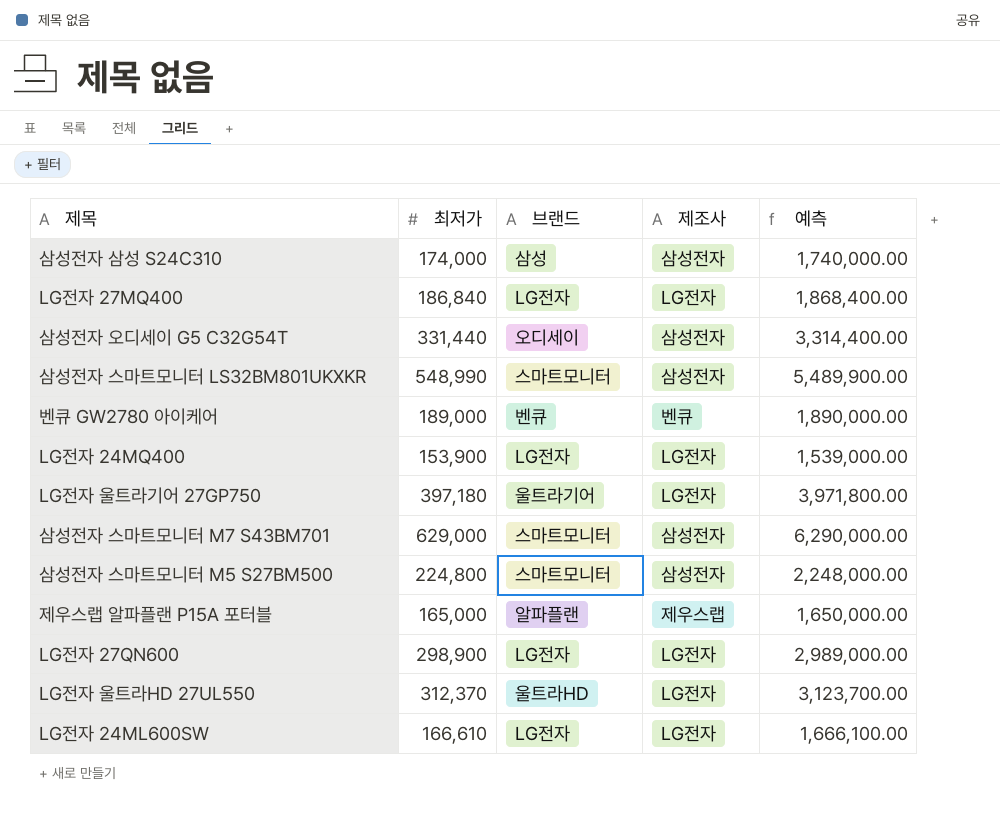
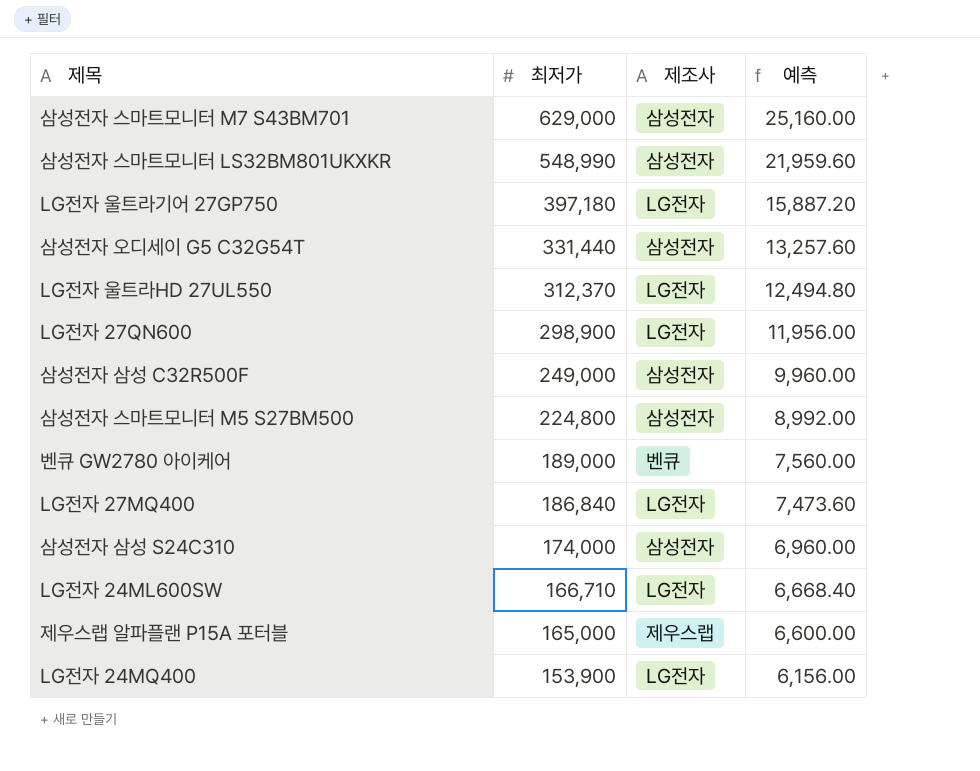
row order: none -> 최저가 descending
column 브랜드 | position: 3 -> none
column 예측 | formula: [최저가] * 10 -> [최저가] * 0.04
row 삼성전자 삼성 C32R500F: none -> 249,000 | 삼성전자 | 9,960.00
LG전자 24ML600SW | 최저가: 166,610 -> 166,710

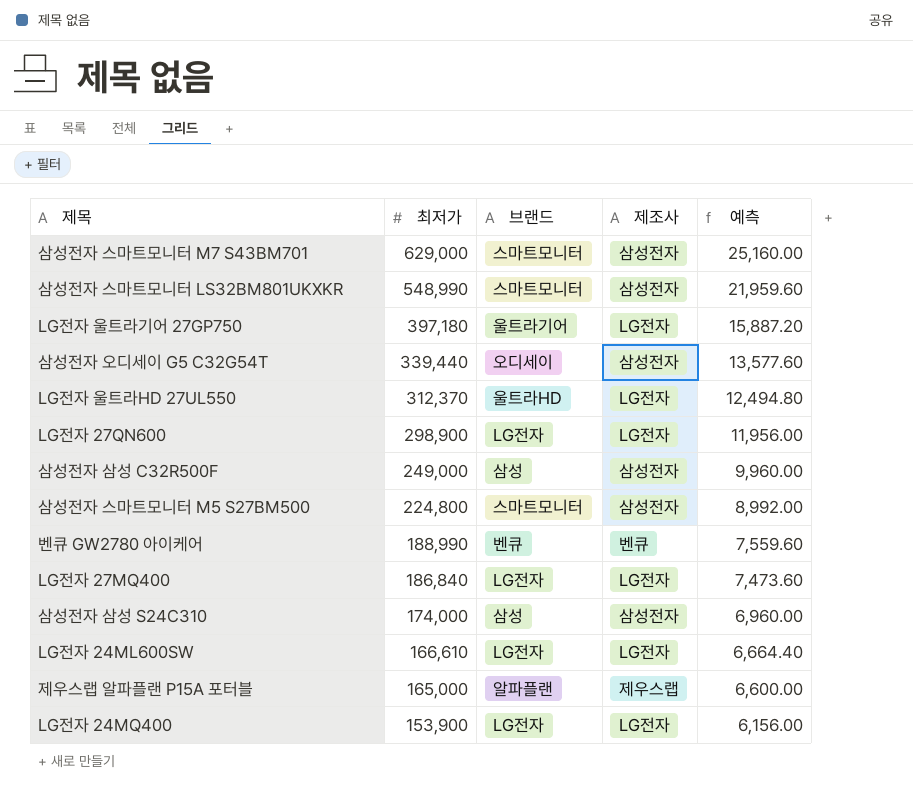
column 브랜드 | position: none -> 3
삼성전자 오디세이 G5 C32G54T | 최저가: 331,440 -> 339,440
삼성전자 오디세이 G5 C32G54T | 예측: 13,257.60 -> 13,577.60
벤큐 GW2780 아이케어 | 최저가: 189,000 -> 188,990
벤큐 GW2780 아이케어 | 예측: 7,560.00 -> 7,559.60
LG전자 24ML600SW | 최저가: 166,710 -> 166,610
LG전자 24ML600SW | 예측: 6,668.40 -> 6,664.40

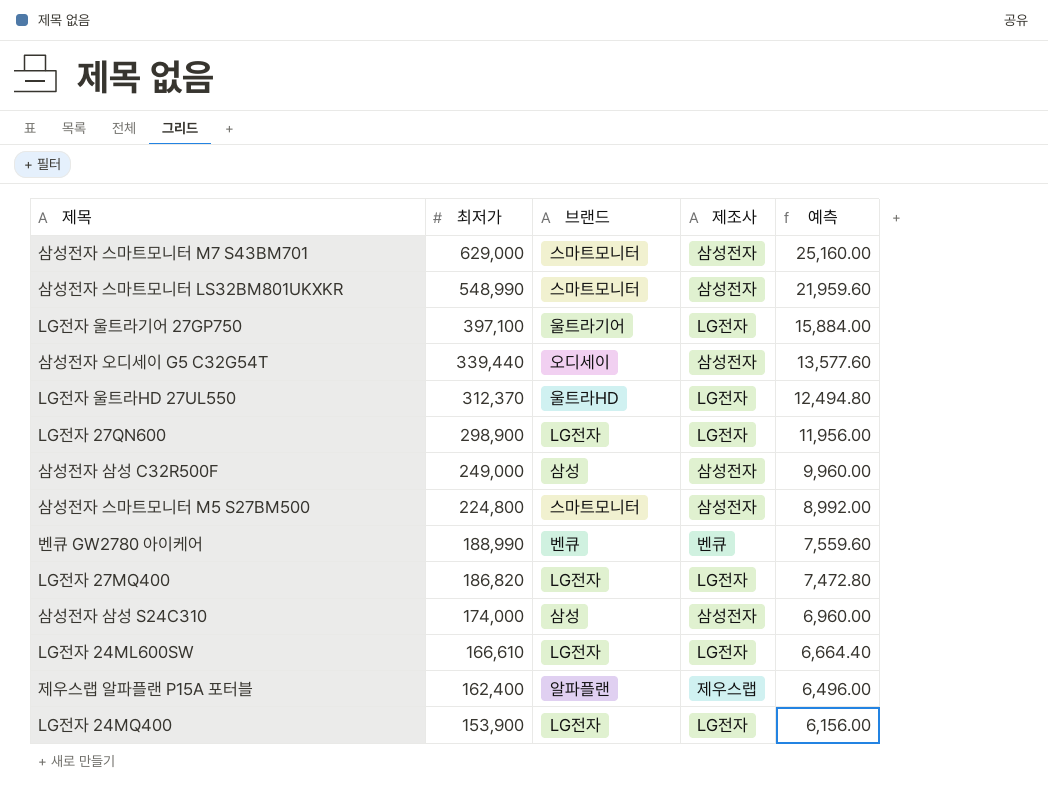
LG전자 울트라기어 27GP750 | 최저가: 397,180 -> 397,100
LG전자 울트라기어 27GP750 | 예측: 15,887.20 -> 15,884.00
LG전자 27MQ400 | 최저가: 186,840 -> 186,820
LG전자 27MQ400 | 예측: 7,473.60 -> 7,472.80
제우스랩 알파플랜 P15A 포터블 | 최저가: 165,000 -> 162,400
제우스랩 알파플랜 P15A 포터블 | 예측: 6,600.00 -> 6,496.00

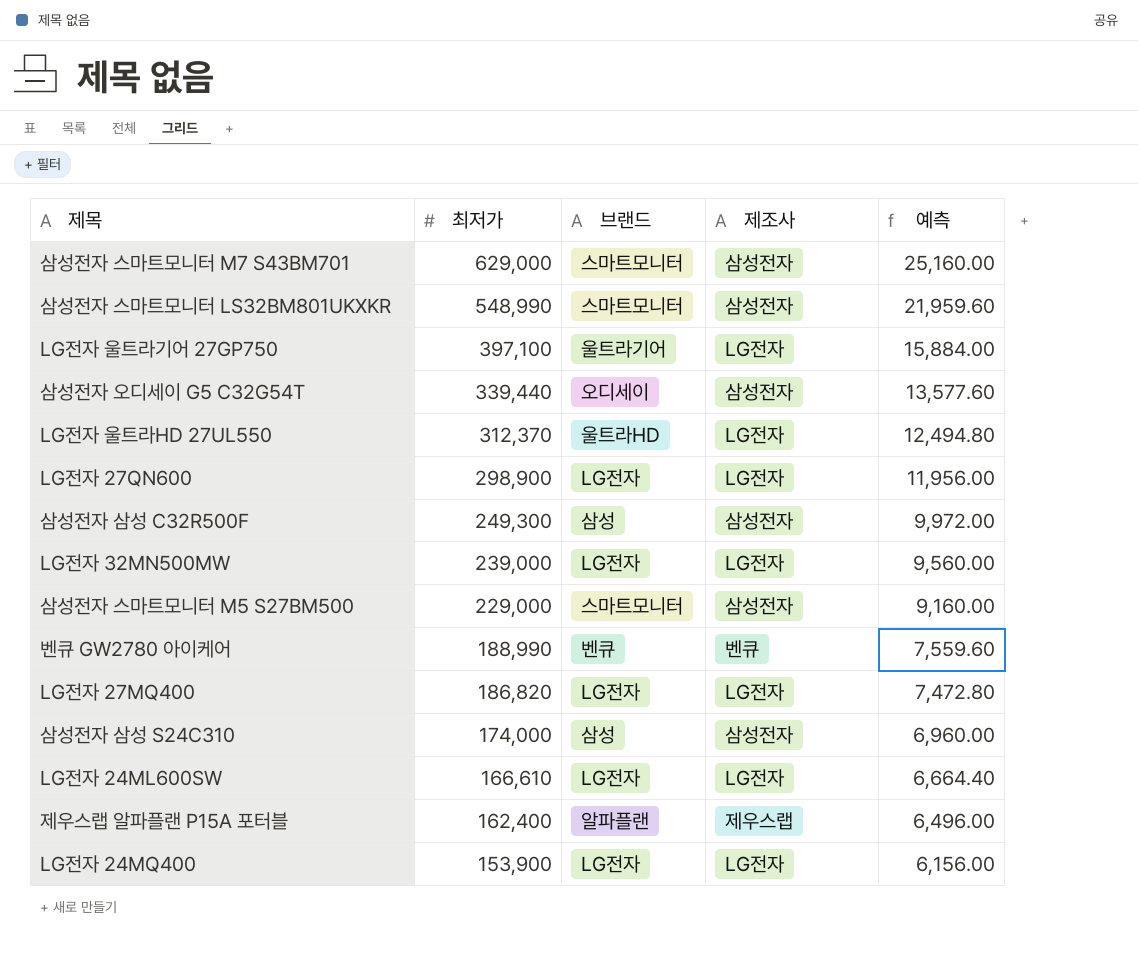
삼성전자 삼성 C32R500F | 최저가: 249,000 -> 249,300
삼성전자 삼성 C32R500F | 예측: 9,960.00 -> 9,972.00
row LG전자 32MN500MW: none -> 239,000 | LG전자 | LG전자 | 9,560.00
삼성전자 스마트모니터 M5 S27BM500 | 최저가: 224,800 -> 229,000
삼성전자 스마트모니터 M5 S27BM500 | 예측: 8,992.00 -> 9,160.00

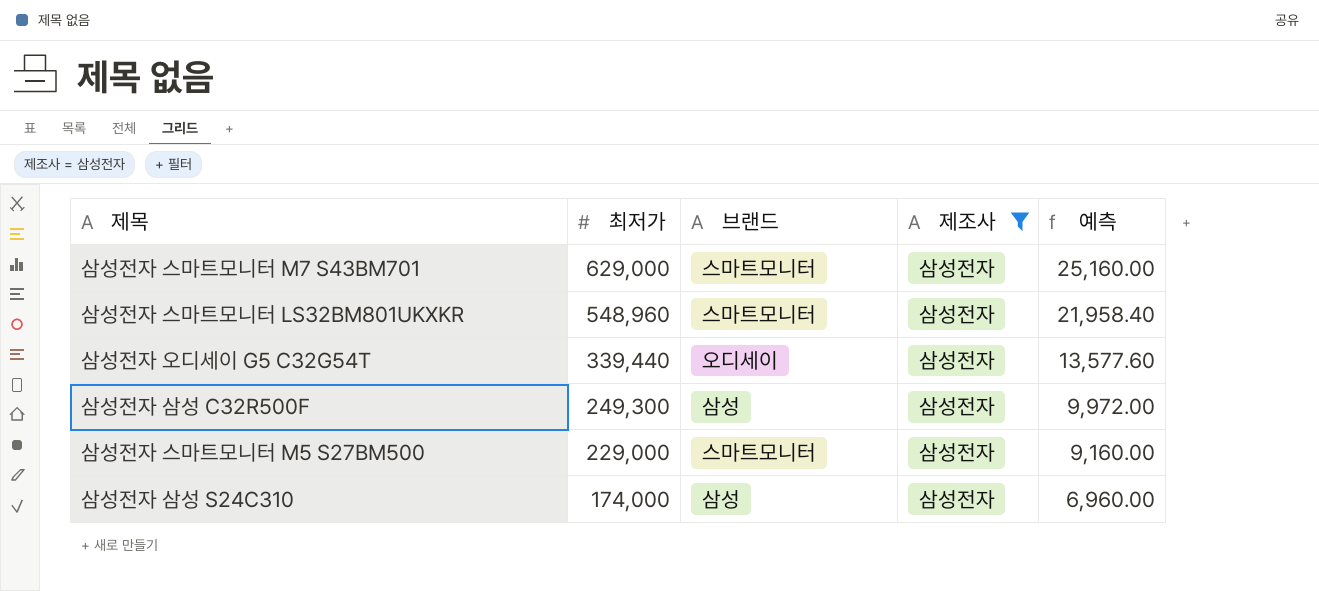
filter: none -> 제조사 = 삼성전자
삼성전자 스마트모니터 LS32BM801UKXKR | 최저가: 548,990 -> 548,960
삼성전자 스마트모니터 LS32BM801UKXKR | 예측: 21,959.60 -> 21,958.40

